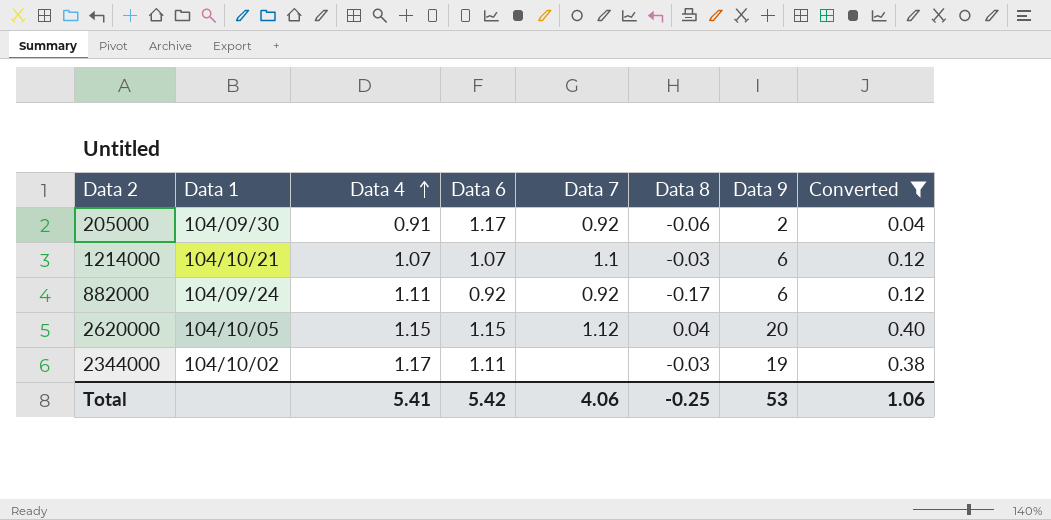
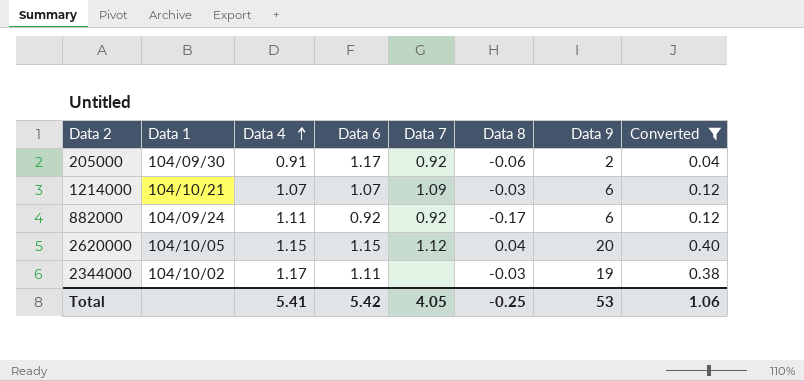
1214000 | Data 7: 1.1 -> 1.09
Total | Data 7: 4.06 -> 4.05

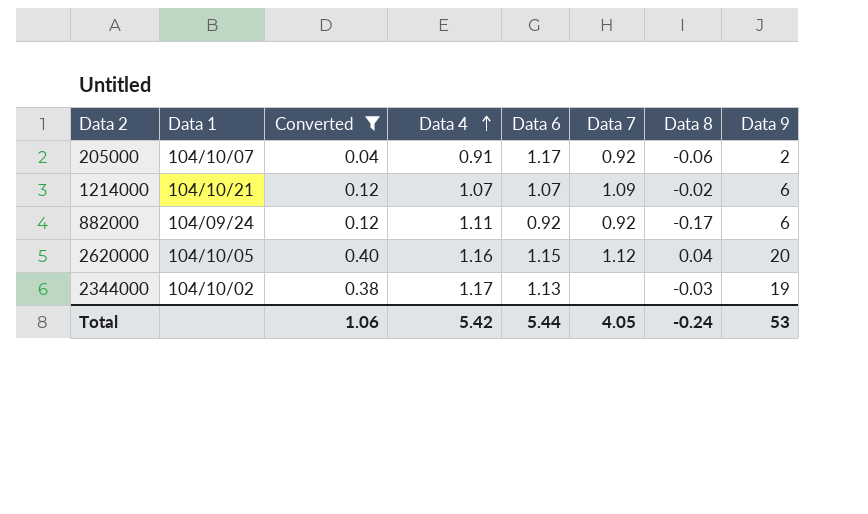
column Converted | position: 8 -> 3
205000 | Data 1: 104/09/30 -> 104/10/07
1214000 | Data 8: -0.03 -> -0.02
2620000 | Data 4: 1.15 -> 1.16
2344000 | Data 6: 1.11 -> 1.13
Total | Data 4: 5.41 -> 5.42
Total | Data 6: 5.42 -> 5.44
Total | Data 8: -0.25 -> -0.24

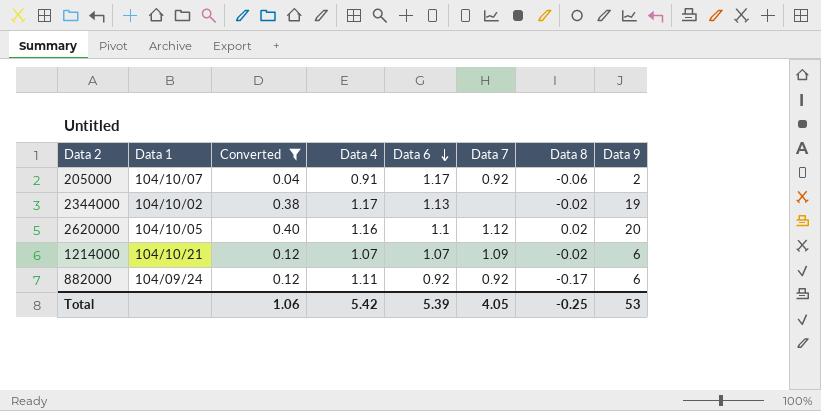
row order: Data 4 ascending -> Data 6 descending
2344000 | Data 8: -0.03 -> -0.02
2620000 | Data 6: 1.15 -> 1.1
2620000 | Data 8: 0.04 -> 0.02
Total | Data 6: 5.44 -> 5.39
Total | Data 8: -0.24 -> -0.25

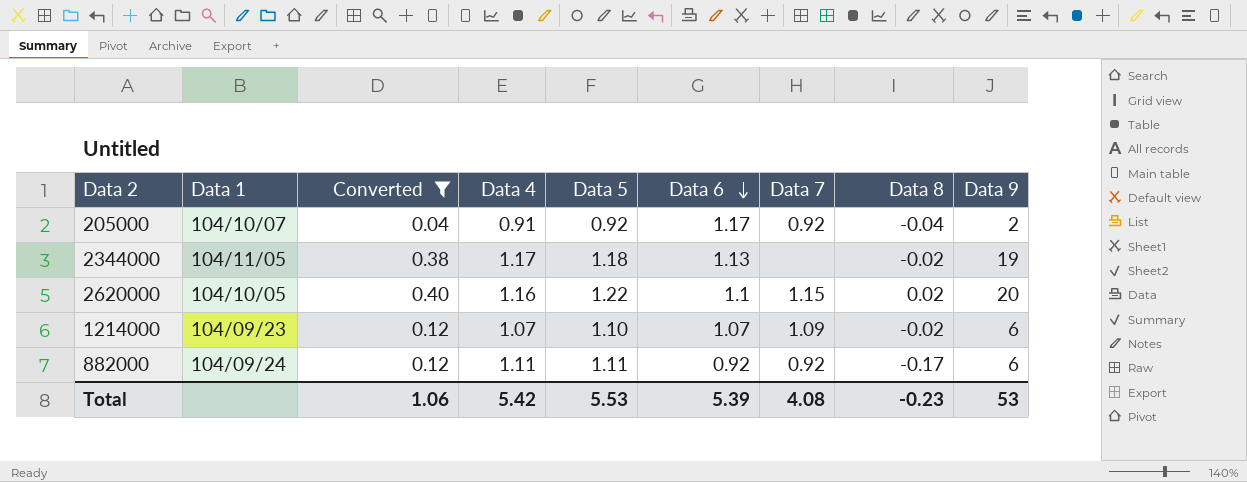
column Data 5 | position: none -> 5
205000 | Data 8: -0.06 -> -0.04
2344000 | Data 1: 104/10/02 -> 104/11/05
2620000 | Data 7: 1.12 -> 1.15
1214000 | Data 1: 104/10/21 -> 104/09/23
Total | Data 7: 4.05 -> 4.08
Total | Data 8: -0.25 -> -0.23

